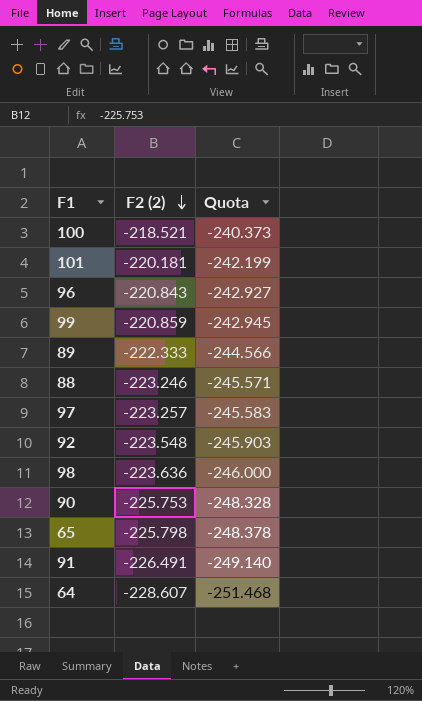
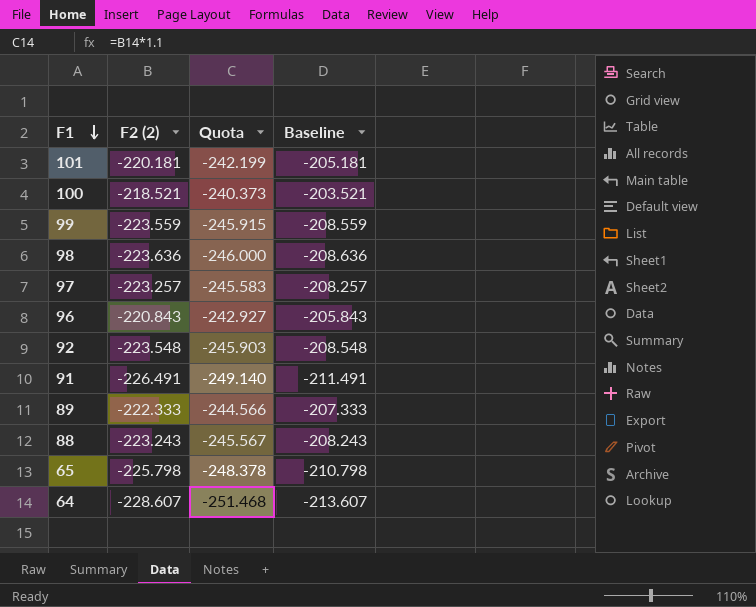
row order: F2 (2) descending -> F1 descending
column Baseline | formula: none -> [F2 (2)] + 15
row 90: -225.753 | -248.328 -> none
99 | F2 (2): -220.859 -> -223.559
99 | Quota: -242.945 -> -245.915
88 | F2 (2): -223.246 -> -223.243
88 | Quota: -245.571 -> -245.567

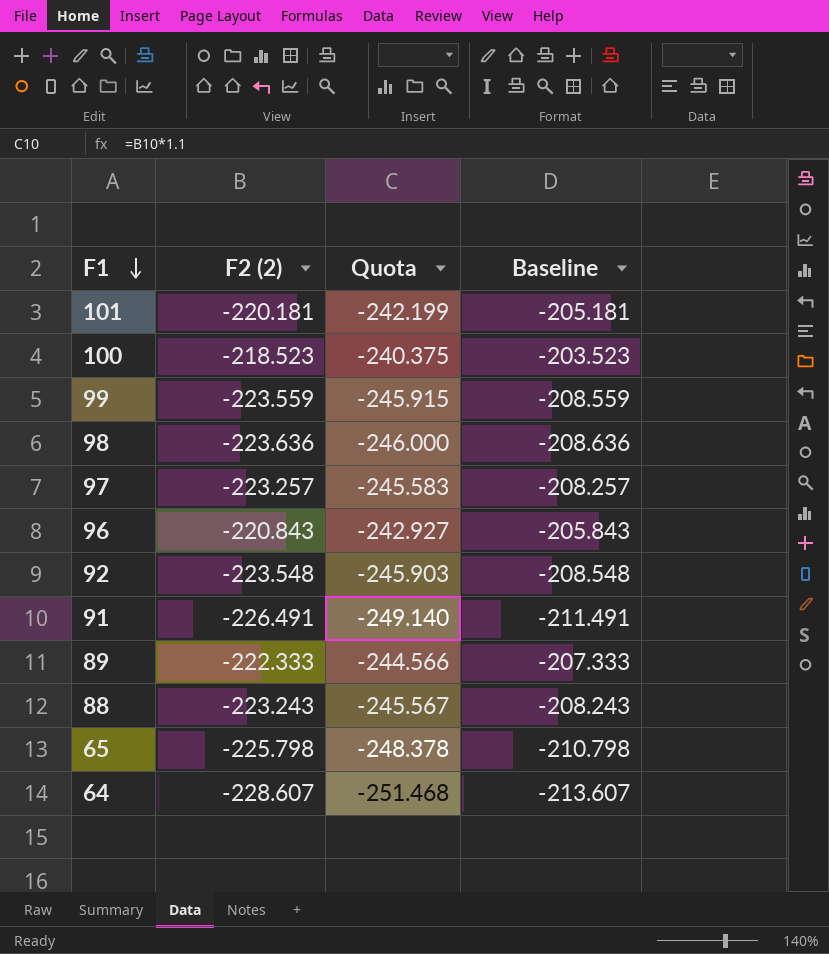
100 | F2 (2): -218.521 -> -218.523
100 | Quota: -240.373 -> -240.375
100 | Baseline: -203.521 -> -203.523

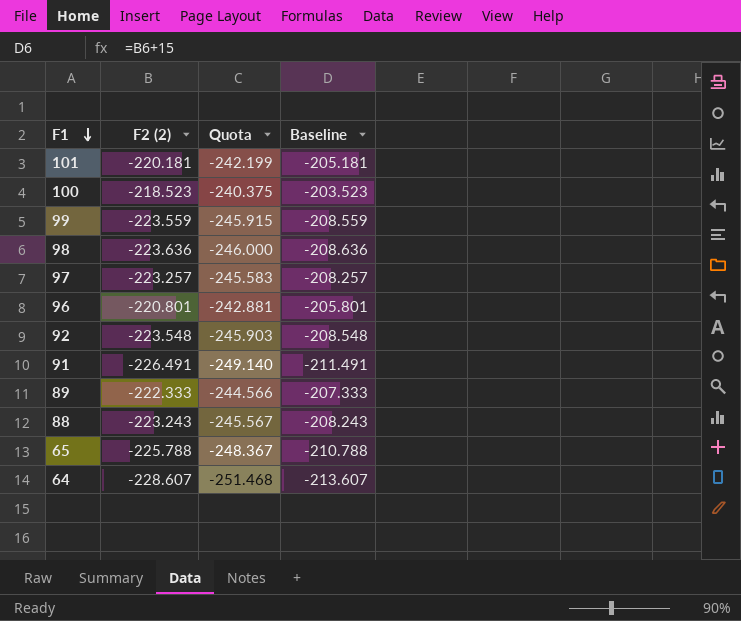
96 | F2 (2): -220.843 -> -220.801
96 | Quota: -242.927 -> -242.881
96 | Baseline: -205.843 -> -205.801
65 | F2 (2): -225.798 -> -225.788
65 | Quota: -248.378 -> -248.367
65 | Baseline: -210.798 -> -210.788

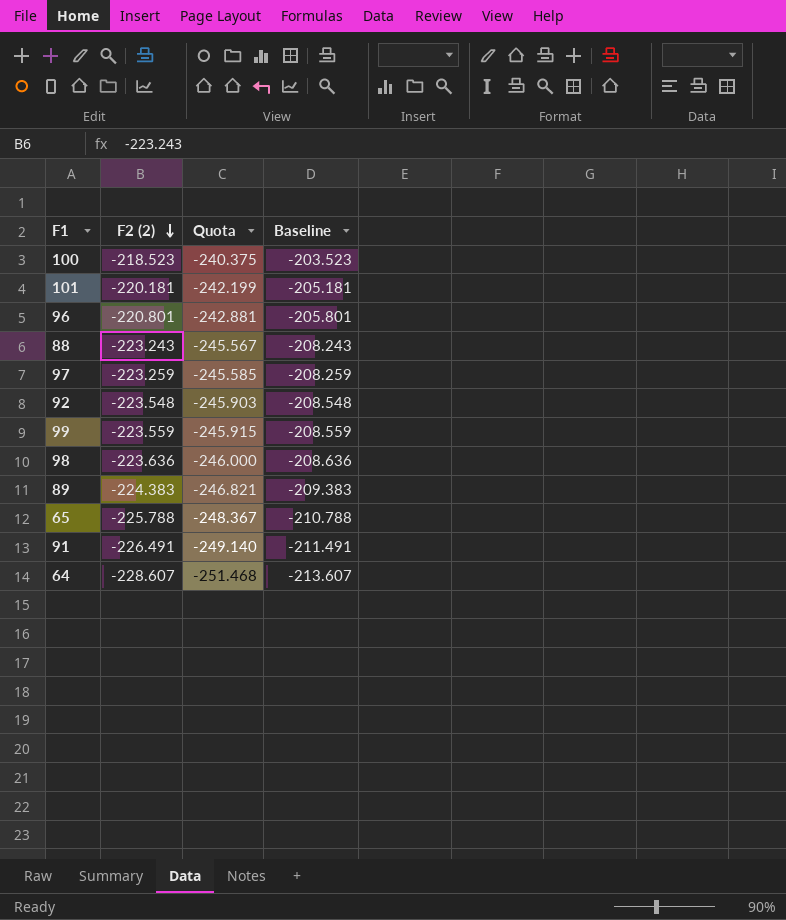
row order: F1 descending -> F2 (2) descending
97 | F2 (2): -223.257 -> -223.259
97 | Quota: -245.583 -> -245.585
97 | Baseline: -208.257 -> -208.259
89 | F2 (2): -222.333 -> -224.383
89 | Quota: -244.566 -> -246.821
89 | Baseline: -207.333 -> -209.383

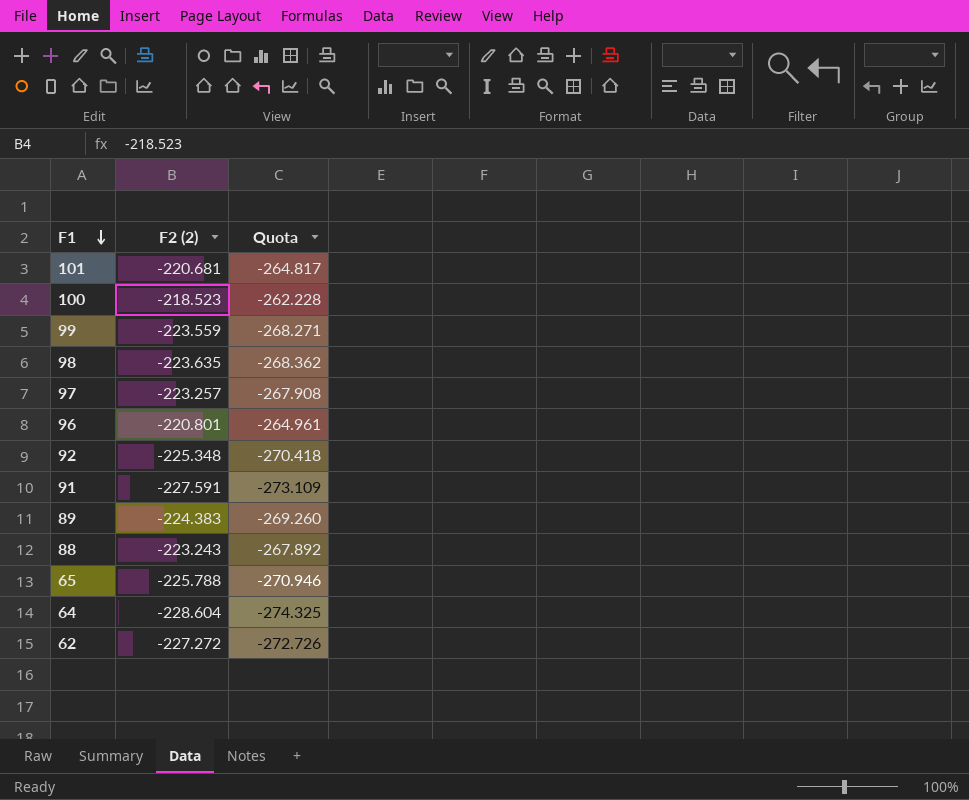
row order: F2 (2) descending -> F1 descending
column Baseline | formula: [F2 (2)] + 15 -> none
column Quota | formula: [F2 (2)] * 1.1 -> [F2 (2)] * 1.2
101 | F2 (2): -220.181 -> -220.681
98 | F2 (2): -223.636 -> -223.635
97 | F2 (2): -223.259 -> -223.257
92 | F2 (2): -223.548 -> -225.348
91 | F2 (2): -226.491 -> -227.591
64 | F2 (2): -228.607 -> -228.604
row 62: none -> -227.272 | -272.726

